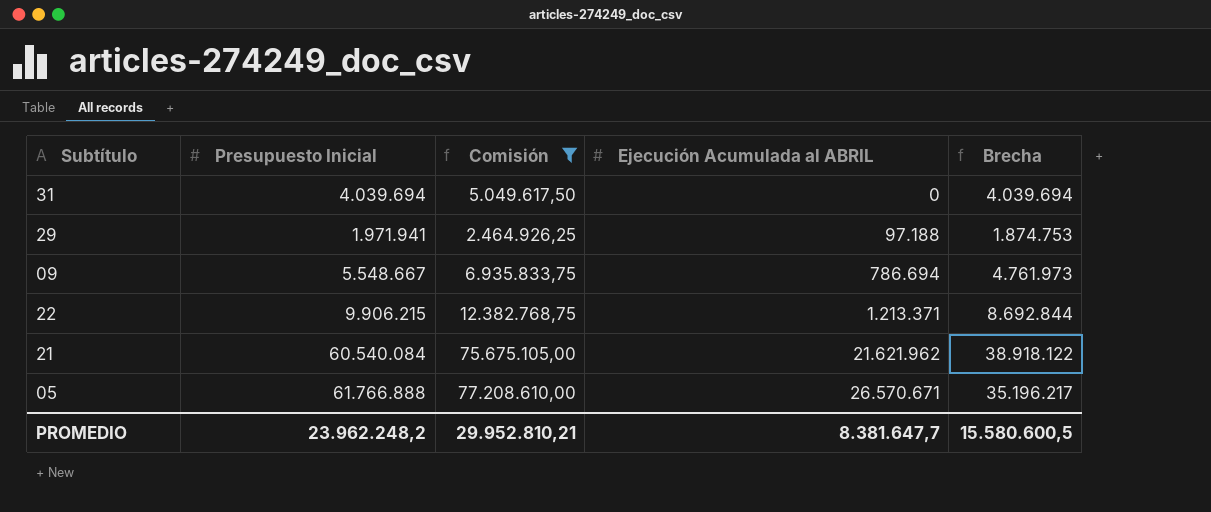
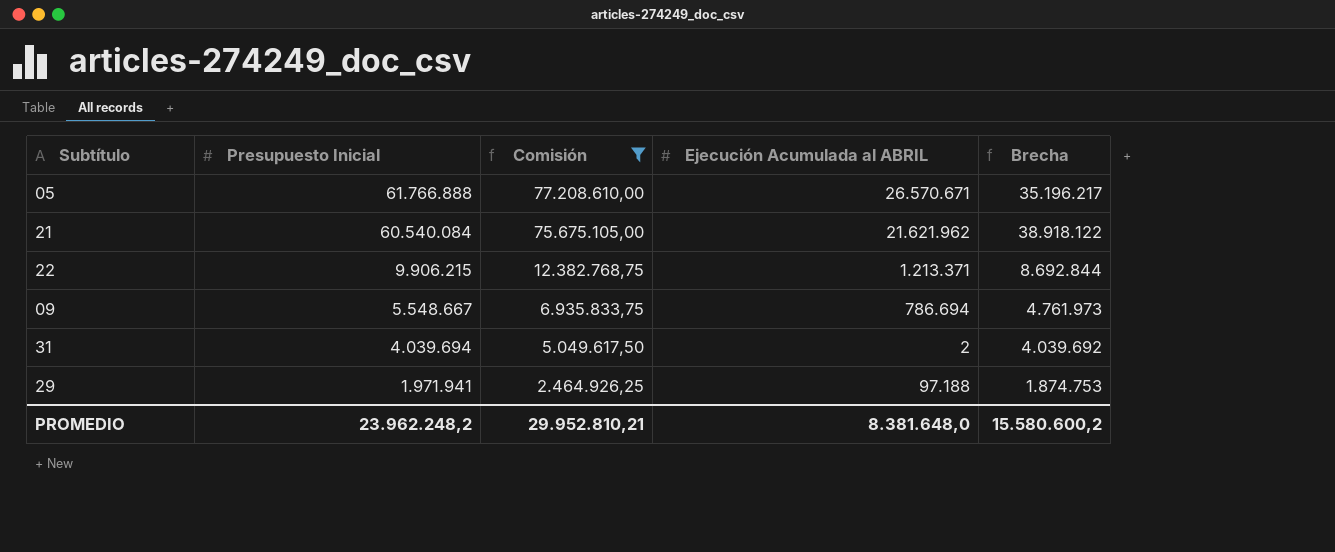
row order: Ejecución Acumulada al ABRIL ascending -> Presupuesto Inicial descending
31 | Ejecución Acumulada al ABRIL: 0 -> 2
31 | Brecha: 4.039.694 -> 4.039.692
PROMEDIO | Ejecución Acumulada al ABRIL: 8.381.647,7 -> 8.381.648,0
PROMEDIO | Brecha: 15.580.600,5 -> 15.580.600,2

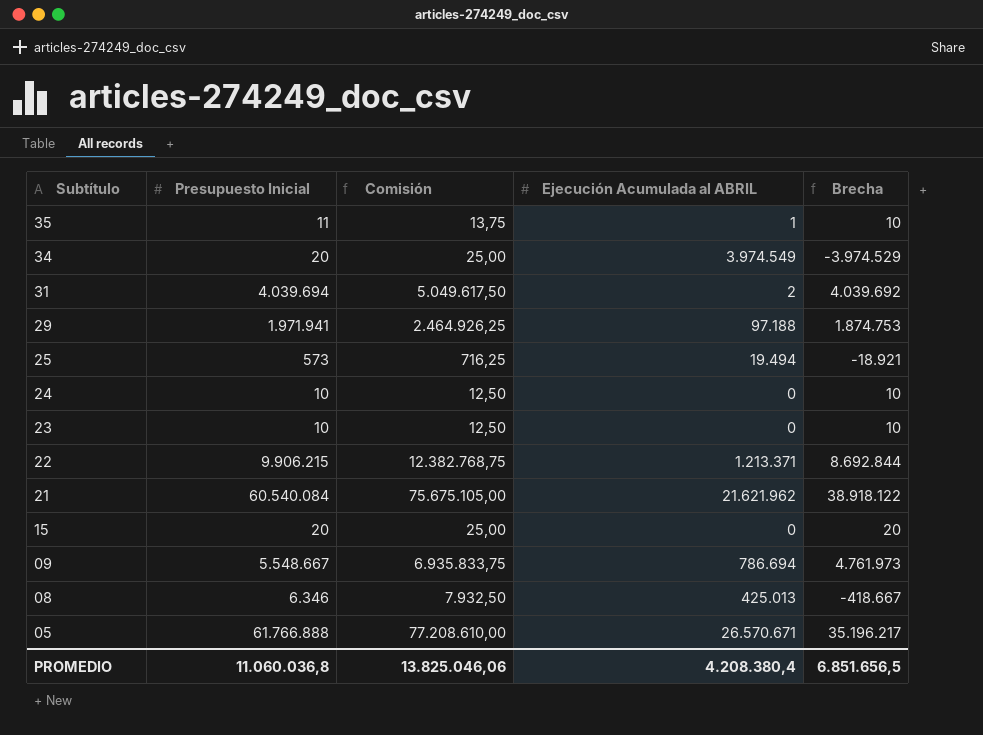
filter: Comisión >= 2.464.926,25 -> none
row order: Presupuesto Inicial descending -> Subtítulo descending
PROMEDIO | Presupuesto Inicial: 23.962.248,2 -> 11.060.036,8
PROMEDIO | Comisión: 29.952.810,21 -> 13.825.046,06
PROMEDIO | Ejecución Acumulada al ABRIL: 8.381.648,0 -> 4.208.380,4
PROMEDIO | Brecha: 15.580.600,2 -> 6.851.656,5

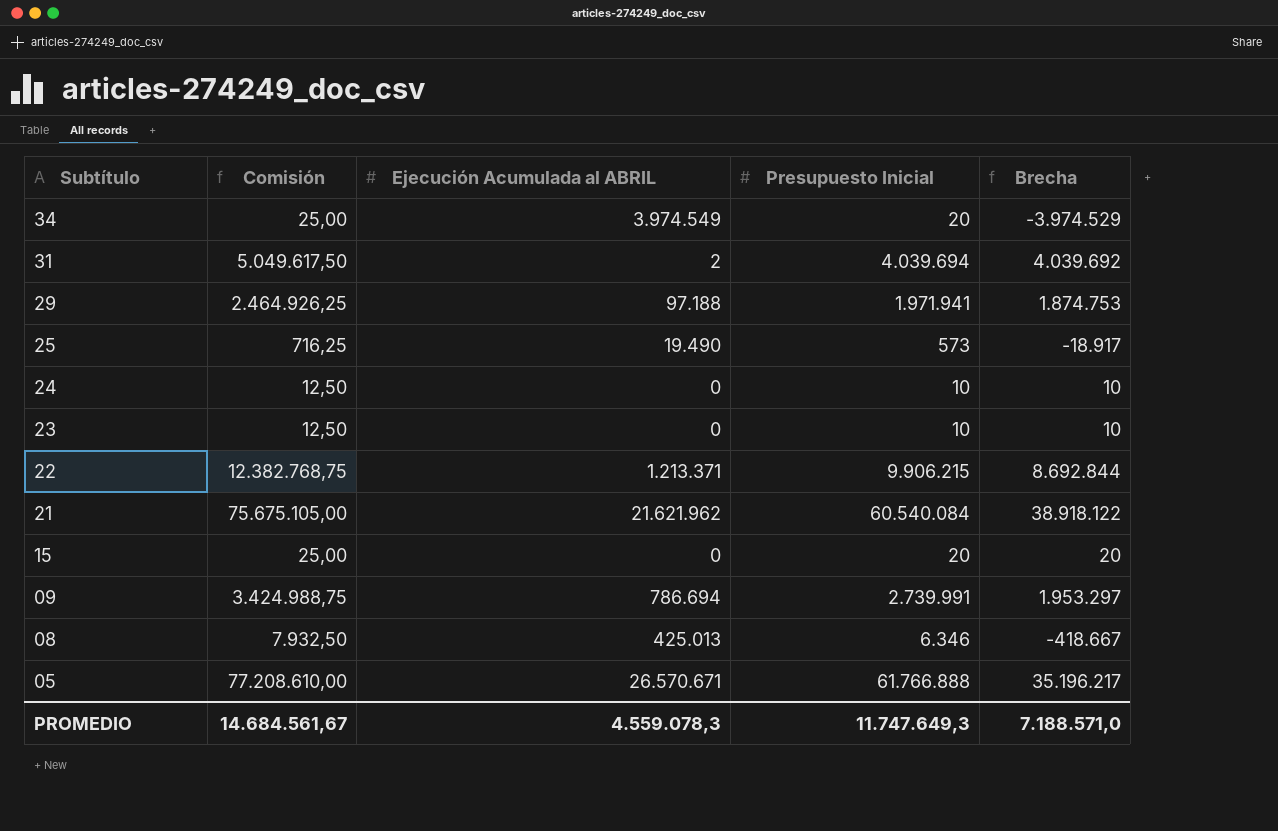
column Presupuesto Inicial | position: 2 -> 4
row 35: 11 | 13,75 | 1 | 10 -> none
25 | Ejecución Acumulada al ABRIL: 19.494 -> 19.490
25 | Brecha: -18.921 -> -18.917
09 | Comisión: 6.935.833,75 -> 3.424.988,75
09 | Presupuesto Inicial: 5.548.667 -> 2.739.991
09 | Brecha: 4.761.973 -> 1.953.297
PROMEDIO | Comisión: 13.825.046,06 -> 14.684.561,67
PROMEDIO | Ejecución Acumulada al ABRIL: 4.208.380,4 -> 4.559.078,3
PROMEDIO | Presupuesto Inicial: 11.060.036,8 -> 11.747.649,3
PROMEDIO | Brecha: 6.851.656,5 -> 7.188.571,0

